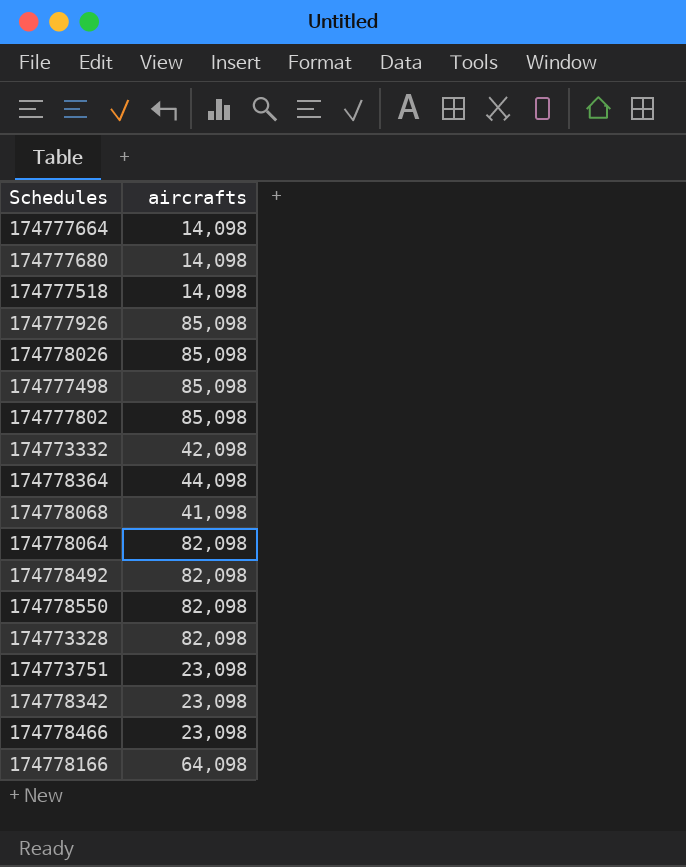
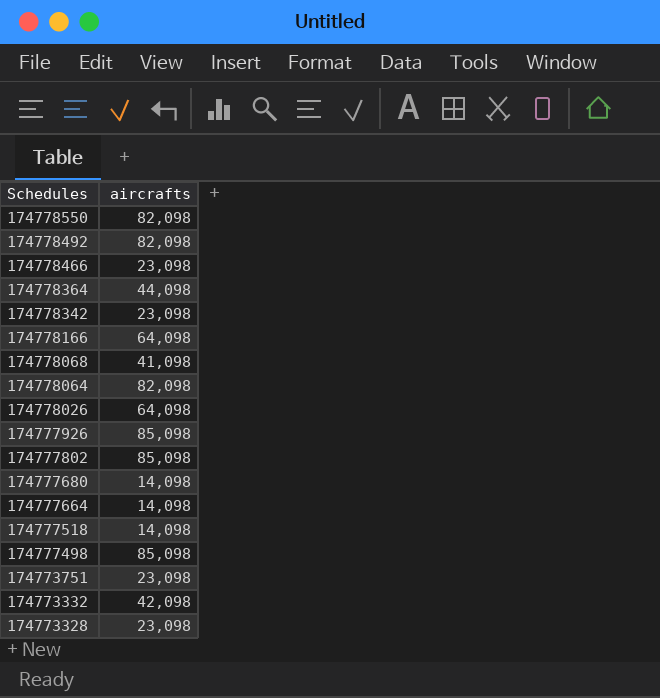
row order: none -> Schedules descending
174778026 | aircrafts: 85,098 -> 64,098
174773328 | aircrafts: 82,098 -> 23,098

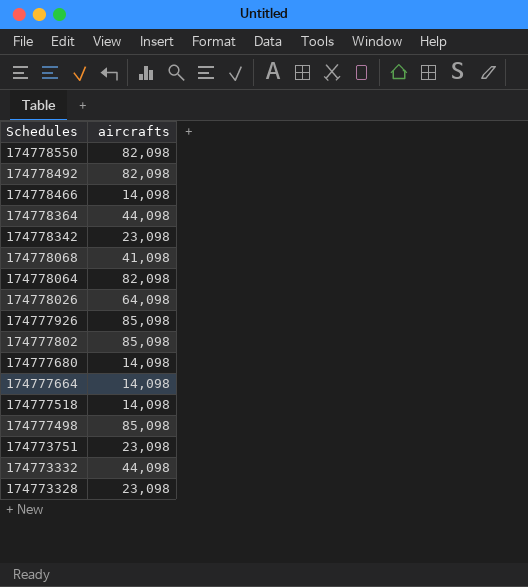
row 174778166: 64,098 -> none
174778466 | aircrafts: 23,098 -> 14,098
174773332 | aircrafts: 42,098 -> 44,098

